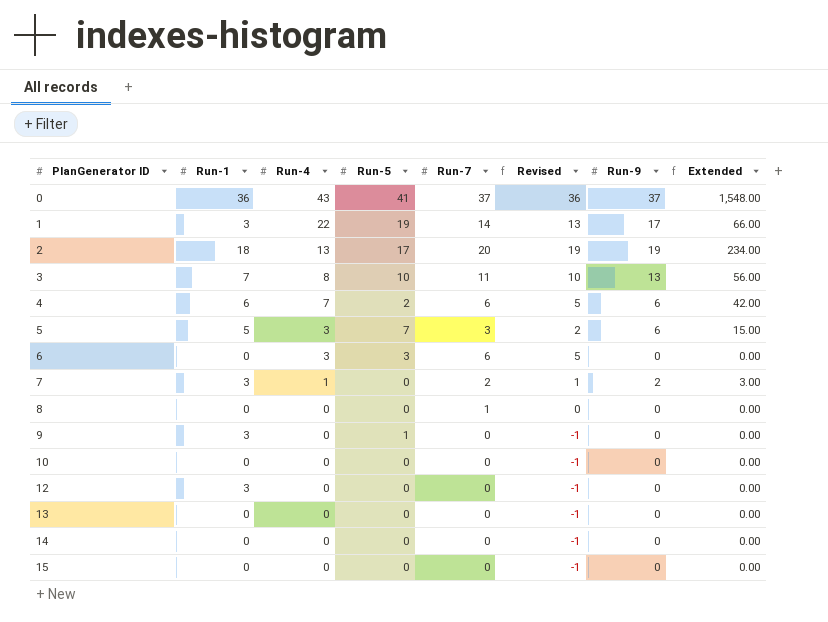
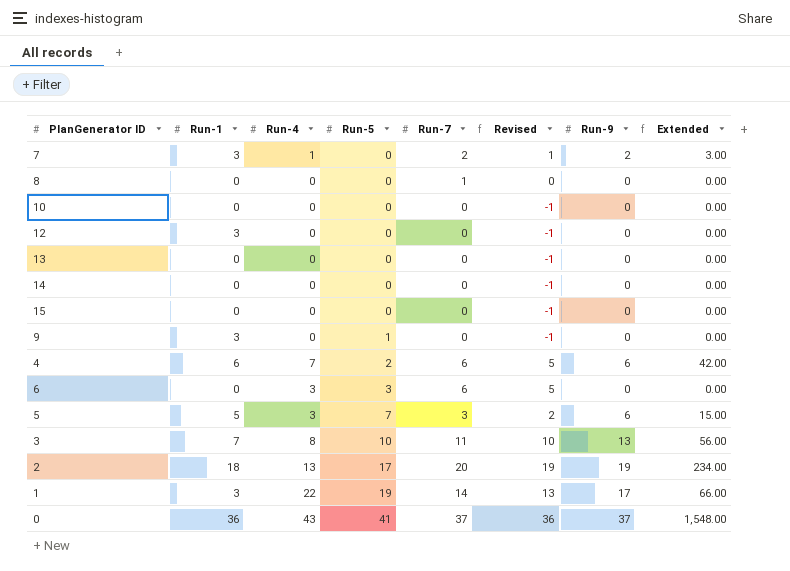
row order: PlanGenerator ID ascending -> Run-5 ascending

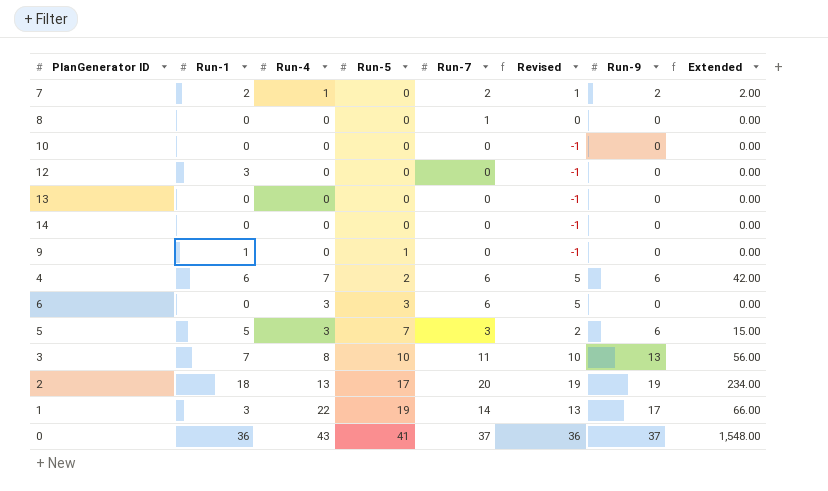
row 15: 0 | 0 | 0 | 0 | -1 | 0 | 0.00 -> none
7 | Run-1: 3 -> 2
7 | Extended: 3.00 -> 2.00
9 | Run-1: 3 -> 1

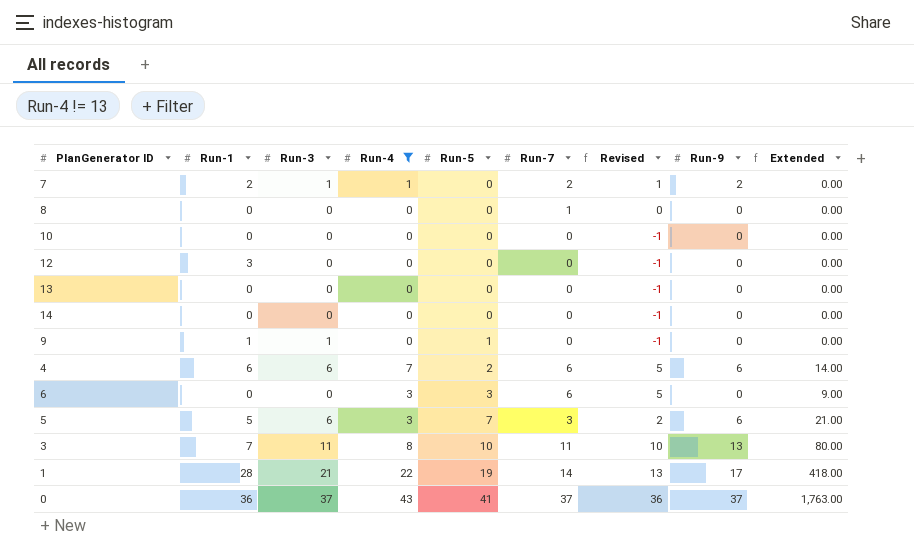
filter: none -> Run-4 != 13
column Run-3 | position: none -> 3
column Extended | formula: [Run-1] * [Run-4] -> [Run-4] * [Run-5]
1 | Run-1: 3 -> 28

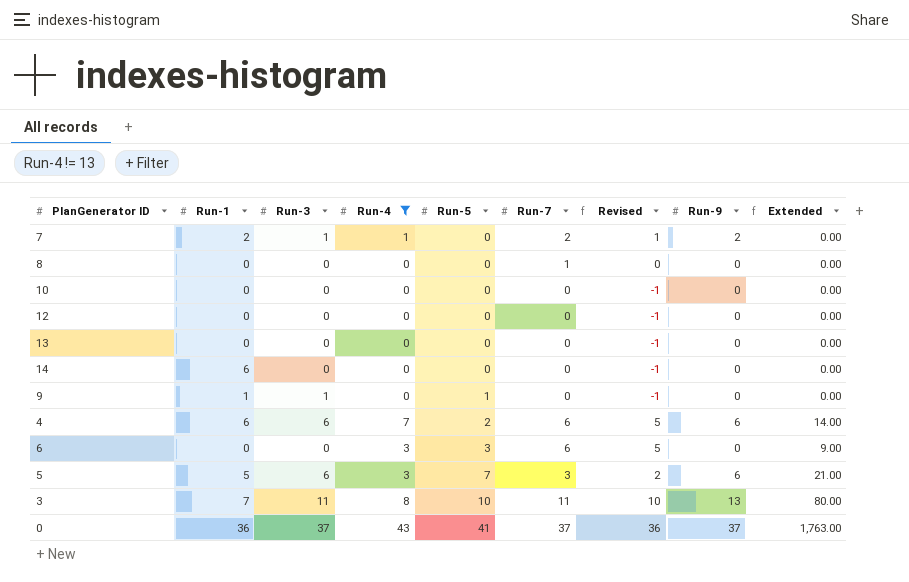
row 1: 28 | 21 | 22 | 19 | 14 | 13 | 17 | 418.00 -> none
12 | Run-1: 3 -> 0
14 | Run-1: 0 -> 6

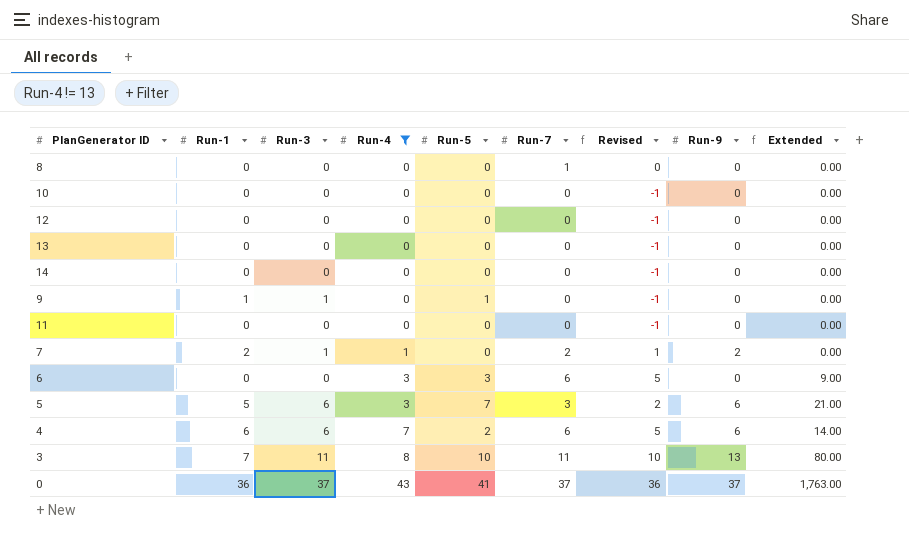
row order: Run-5 ascending -> Run-4 ascending
14 | Run-1: 6 -> 0
row 11: none -> 0 | 0 | 0 | 0 | 0 | -1 | 0 | 0.00

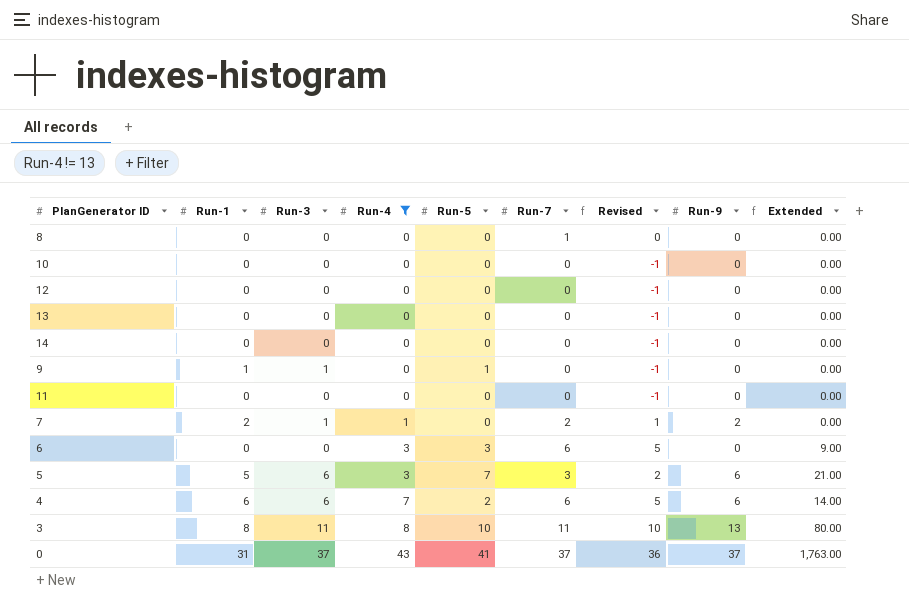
3 | Run-1: 7 -> 8
0 | Run-1: 36 -> 31

